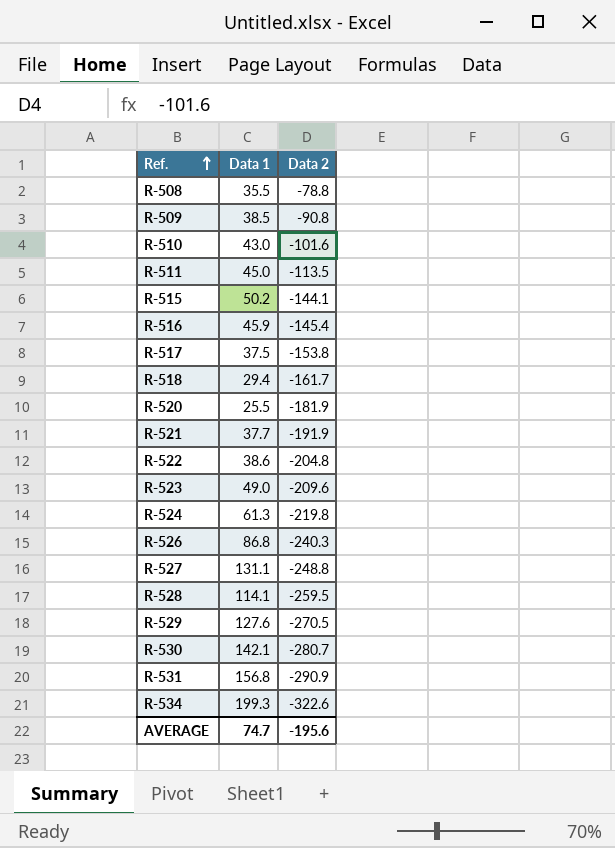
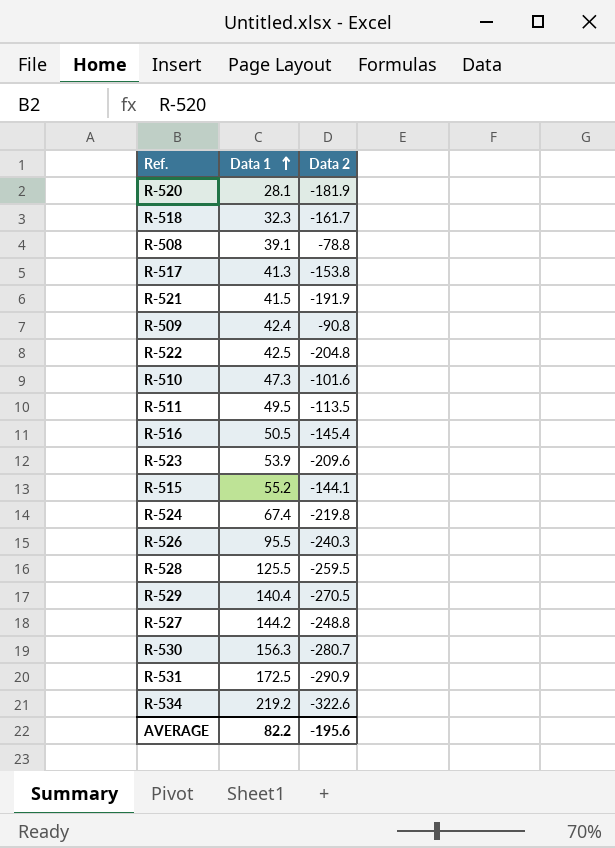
row order: Ref. ascending -> Data 1 ascending
R-520 | Data 1: 25.5 -> 28.1
R-518 | Data 1: 29.4 -> 32.3
R-508 | Data 1: 35.5 -> 39.1
R-517 | Data 1: 37.5 -> 41.3
R-521 | Data 1: 37.7 -> 41.5
R-509 | Data 1: 38.5 -> 42.4
R-522 | Data 1: 38.6 -> 42.5
R-510 | Data 1: 43.0 -> 47.3
R-511 | Data 1: 45.0 -> 49.5
R-516 | Data 1: 45.9 -> 50.5
R-523 | Data 1: 49.0 -> 53.9
R-515 | Data 1: 50.2 -> 55.2
R-524 | Data 1: 61.3 -> 67.4
R-526 | Data 1: 86.8 -> 95.5
R-528 | Data 1: 114.1 -> 125.5
R-529 | Data 1: 127.6 -> 140.4
R-527 | Data 1: 131.1 -> 144.2
R-530 | Data 1: 142.1 -> 156.3
R-531 | Data 1: 156.8 -> 172.5
R-534 | Data 1: 199.3 -> 219.2
AVERAGE | Data 1: 74.7 -> 82.2

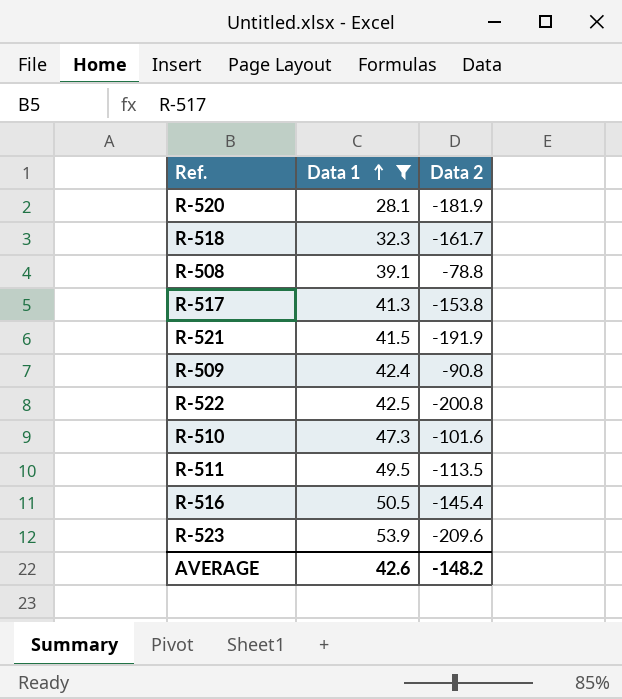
filter: none -> Data 1 <= 53.9
R-522 | Data 2: -204.8 -> -200.8
AVERAGE | Data 1: 82.2 -> 42.6
AVERAGE | Data 2: -195.6 -> -148.2

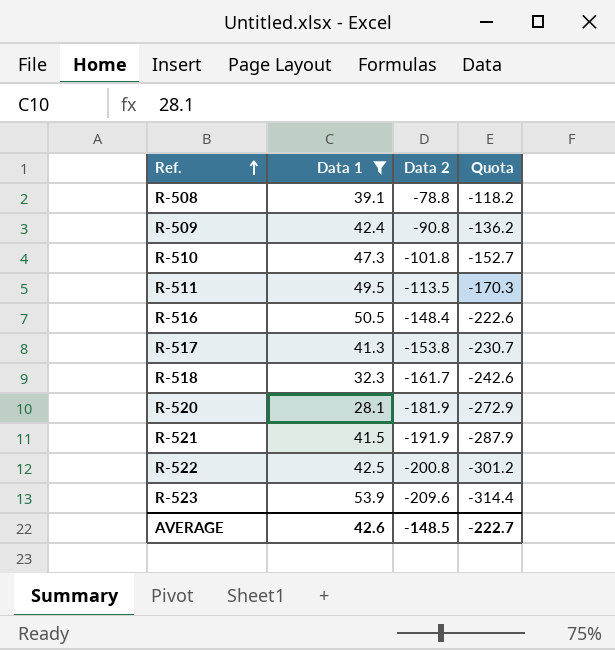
row order: Data 1 ascending -> Ref. ascending
column Quota | formula: none -> [Data 2] * 1.5
R-510 | Data 2: -101.6 -> -101.8
R-516 | Data 2: -145.4 -> -148.4
AVERAGE | Data 2: -148.2 -> -148.5

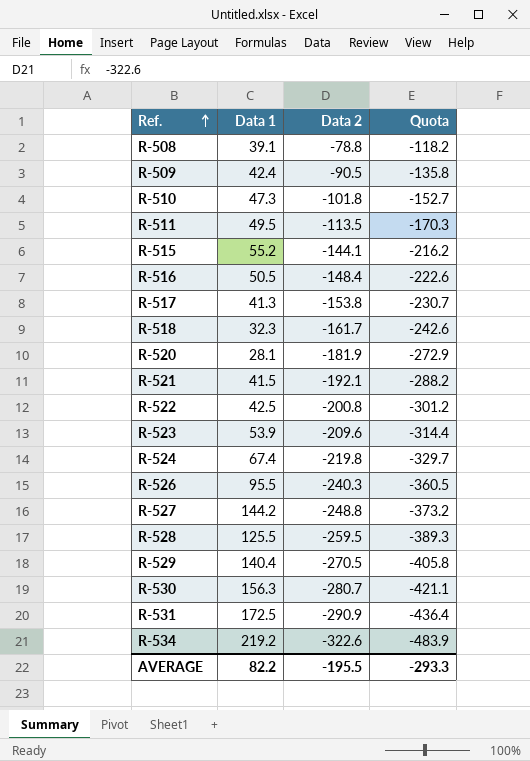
filter: Data 1 <= 53.9 -> none
R-509 | Data 2: -90.8 -> -90.5
R-509 | Quota: -136.2 -> -135.8
R-521 | Data 2: -191.9 -> -192.1
R-521 | Quota: -287.9 -> -288.2
AVERAGE | Data 1: 42.6 -> 82.2
AVERAGE | Data 2: -148.5 -> -195.5
AVERAGE | Quota: -222.7 -> -293.3

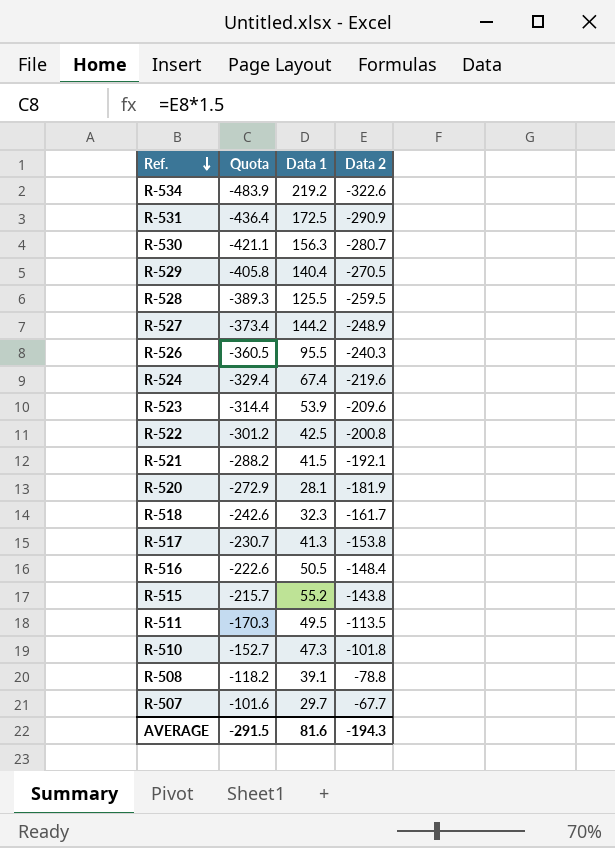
row order: Ref. ascending -> Ref. descending
column Quota | position: 4 -> 2
row R-509: 42.4 | -90.5 | -135.8 -> none
R-527 | Quota: -373.2 -> -373.4
R-527 | Data 2: -248.8 -> -248.9
R-524 | Quota: -329.7 -> -329.4
R-524 | Data 2: -219.8 -> -219.6
R-515 | Quota: -216.2 -> -215.7
R-515 | Data 2: -144.1 -> -143.8
row R-507: none -> -101.6 | 29.7 | -67.7
AVERAGE | Quota: -293.3 -> -291.5
AVERAGE | Data 1: 82.2 -> 81.6
AVERAGE | Data 2: -195.5 -> -194.3

